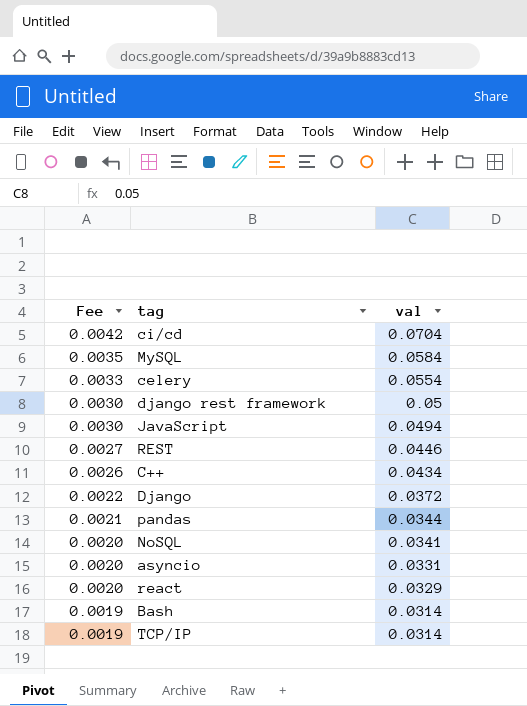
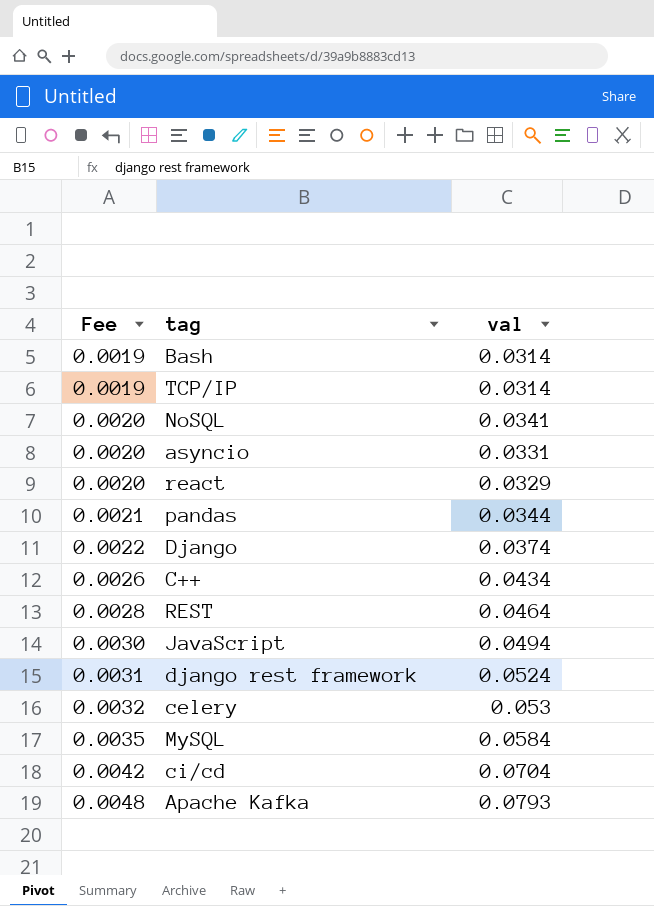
row order: Fee descending -> Fee ascending
Django | val: 0.0372 -> 0.0374
REST | Fee: 0.0027 -> 0.0028
REST | val: 0.0446 -> 0.0464
django rest framework | Fee: 0.0030 -> 0.0031
django rest framework | val: 0.05 -> 0.0524
celery | Fee: 0.0033 -> 0.0032
celery | val: 0.0554 -> 0.053
row Apache Kafka: none -> 0.0048 | 0.0793

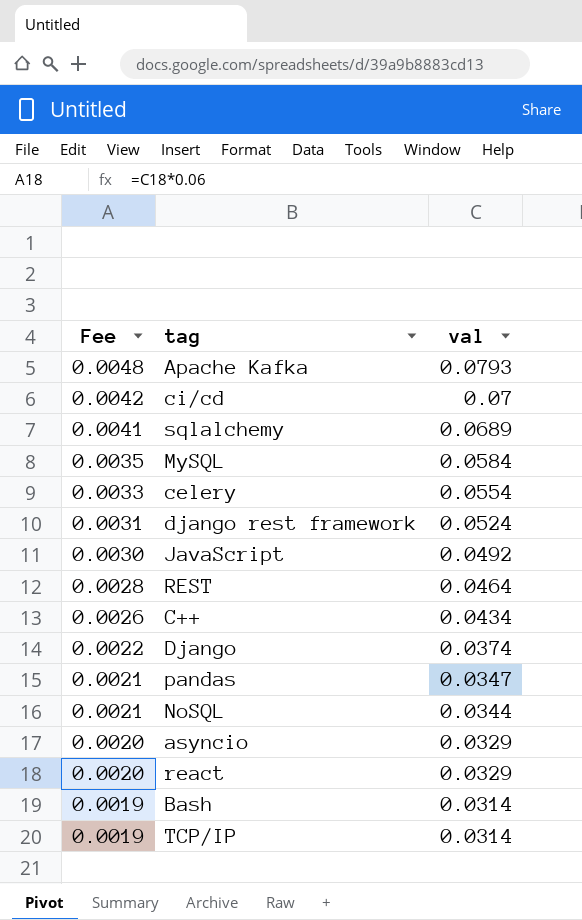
row order: Fee ascending -> Fee descending
ci/cd | val: 0.0704 -> 0.07
row sqlalchemy: none -> 0.0041 | 0.0689
celery | Fee: 0.0032 -> 0.0033
celery | val: 0.053 -> 0.0554
JavaScript | val: 0.0494 -> 0.0492
pandas | val: 0.0344 -> 0.0347
NoSQL | Fee: 0.0020 -> 0.0021
NoSQL | val: 0.0341 -> 0.0344
asyncio | val: 0.0331 -> 0.0329

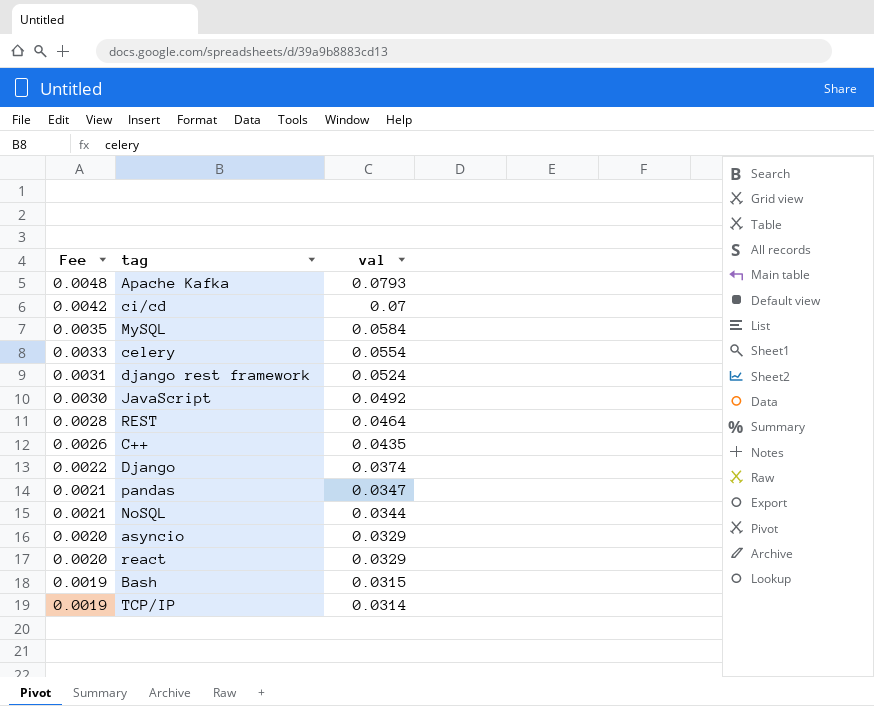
row sqlalchemy: 0.0041 | 0.0689 -> none
C++ | val: 0.0434 -> 0.0435
Bash | val: 0.0314 -> 0.0315

